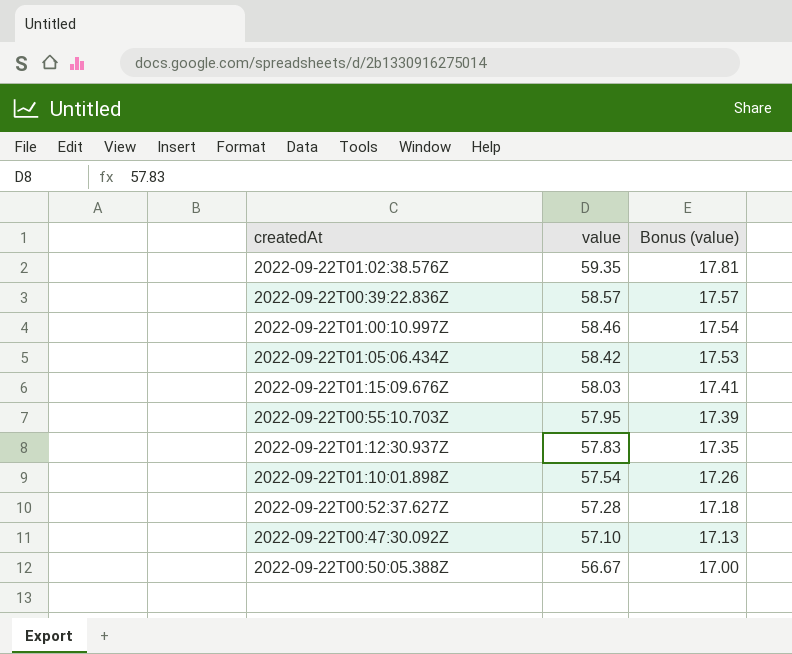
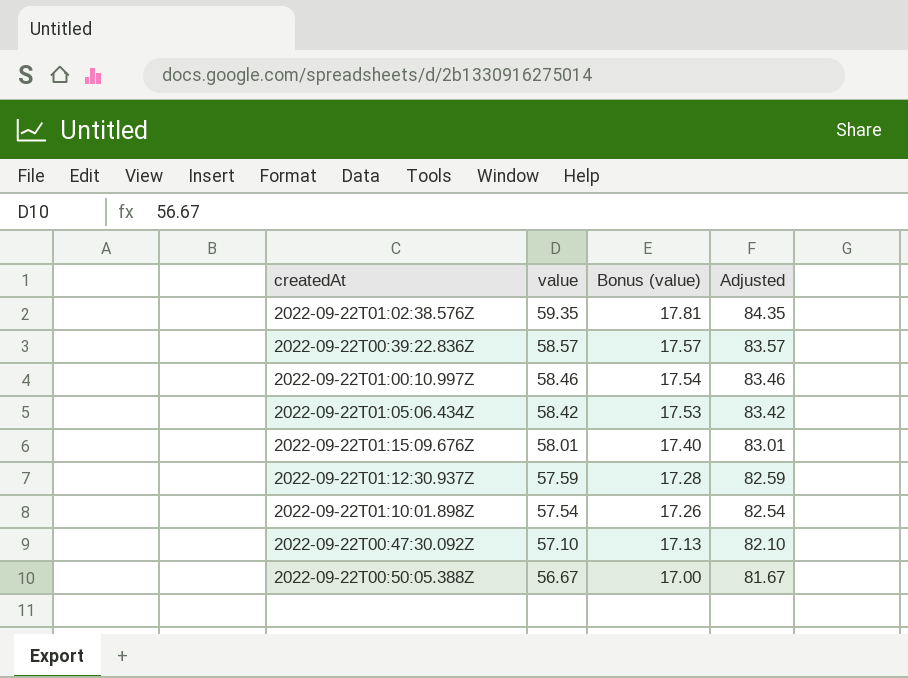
column Adjusted | formula: none -> [value] + 25
row 2022-09-22T00:55:10.703Z: 57.95 | 17.39 -> none
row 2022-09-22T00:52:37.627Z: 57.28 | 17.18 -> none
2022-09-22T01:15:09.676Z | value: 58.03 -> 58.01
2022-09-22T01:15:09.676Z | Bonus (value): 17.41 -> 17.40
2022-09-22T01:12:30.937Z | value: 57.83 -> 57.59
2022-09-22T01:12:30.937Z | Bonus (value): 17.35 -> 17.28

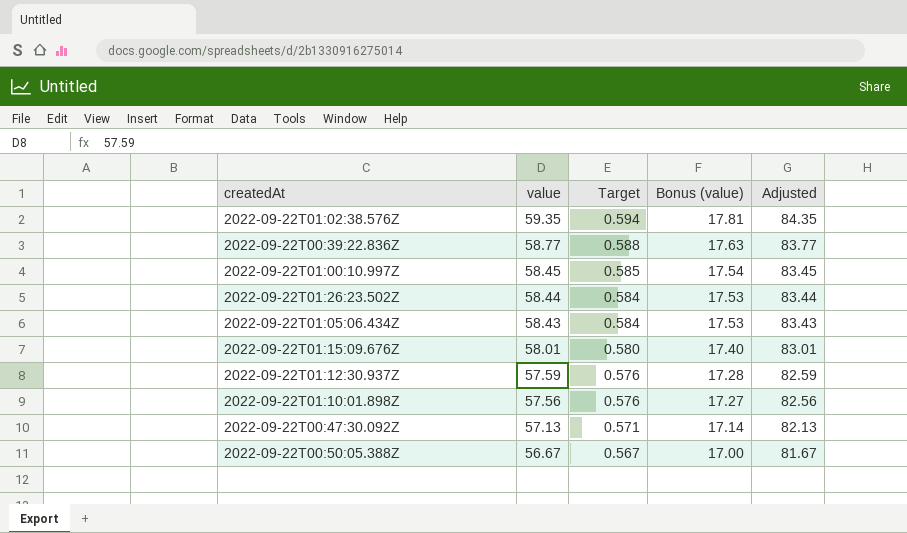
column Target | formula: none -> [value] * 0.01
2022-09-22T00:39:22.836Z | value: 58.57 -> 58.77
2022-09-22T00:39:22.836Z | Bonus (value): 17.57 -> 17.63
2022-09-22T00:39:22.836Z | Adjusted: 83.57 -> 83.77
2022-09-22T01:00:10.997Z | value: 58.46 -> 58.45
2022-09-22T01:00:10.997Z | Adjusted: 83.46 -> 83.45
row 2022-09-22T01:26:23.502Z: none -> 58.44 | 0.584 | 17.53 | 83.44
2022-09-22T01:05:06.434Z | value: 58.42 -> 58.43
2022-09-22T01:05:06.434Z | Adjusted: 83.42 -> 83.43
2022-09-22T01:10:01.898Z | value: 57.54 -> 57.56
2022-09-22T01:10:01.898Z | Bonus (value): 17.26 -> 17.27
2022-09-22T01:10:01.898Z | Adjusted: 82.54 -> 82.56
2022-09-22T00:47:30.092Z | value: 57.10 -> 57.13
2022-09-22T00:47:30.092Z | Bonus (value): 17.13 -> 17.14
2022-09-22T00:47:30.092Z | Adjusted: 82.10 -> 82.13

